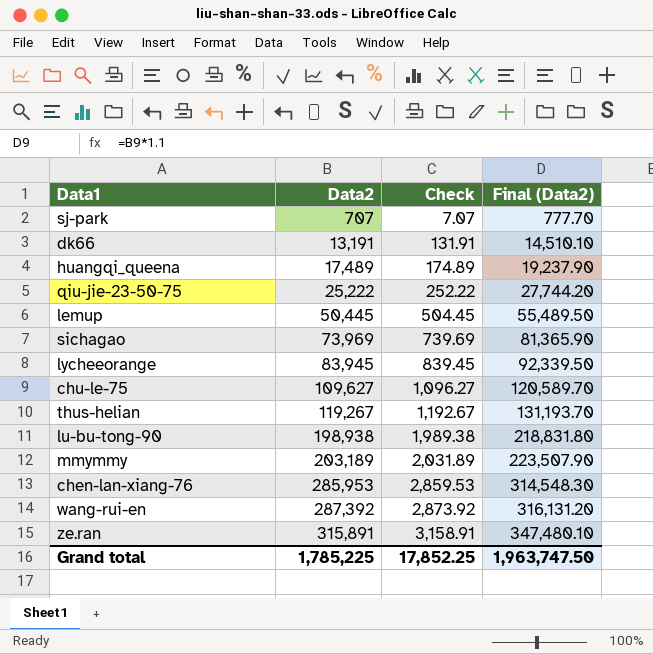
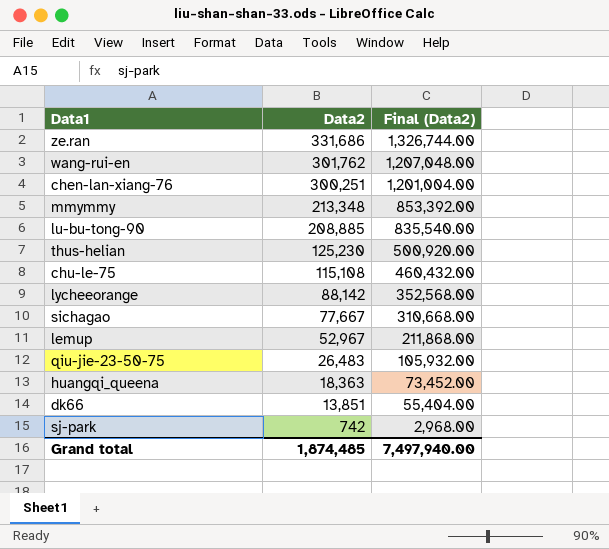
row order: Data2 ascending -> Data2 descending
column Check | formula: [Data2] * 0.01 -> none
column Final (Data2) | formula: [Data2] * 1.1 -> [Data2] * 4
ze.ran | Data2: 315,891 -> 331,686
wang-rui-en | Data2: 287,392 -> 301,762
chen-lan-xiang-76 | Data2: 285,953 -> 300,251
mmymmy | Data2: 203,189 -> 213,348
lu-bu-tong-90 | Data2: 198,938 -> 208,885
thus-helian | Data2: 119,267 -> 125,230
chu-le-75 | Data2: 109,627 -> 115,108
lycheeorange | Data2: 83,945 -> 88,142
sichagao | Data2: 73,969 -> 77,667
lemup | Data2: 50,445 -> 52,967
qiu-jie-23-50-75 | Data2: 25,222 -> 26,483
huangqi_queena | Data2: 17,489 -> 18,363
dk66 | Data2: 13,191 -> 13,851
sj-park | Data2: 707 -> 742
Grand total | Data2: 1,785,225 -> 1,874,485
Grand total | Final (Data2): 1,963,747.50 -> 7,497,940.00

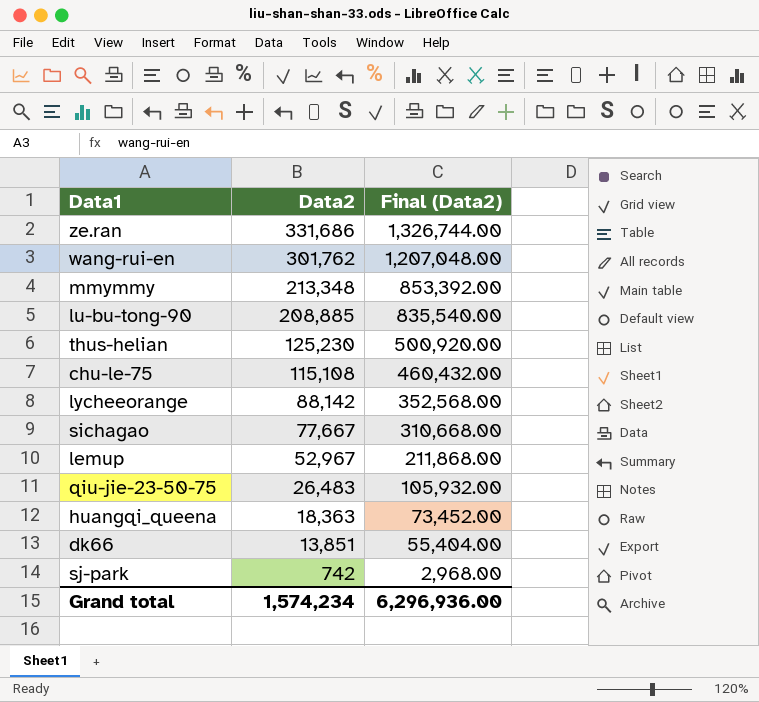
row chen-lan-xiang-76: 300,251 | 1,201,004.00 -> none
Grand total | Data2: 1,874,485 -> 1,574,234
Grand total | Final (Data2): 7,497,940.00 -> 6,296,936.00

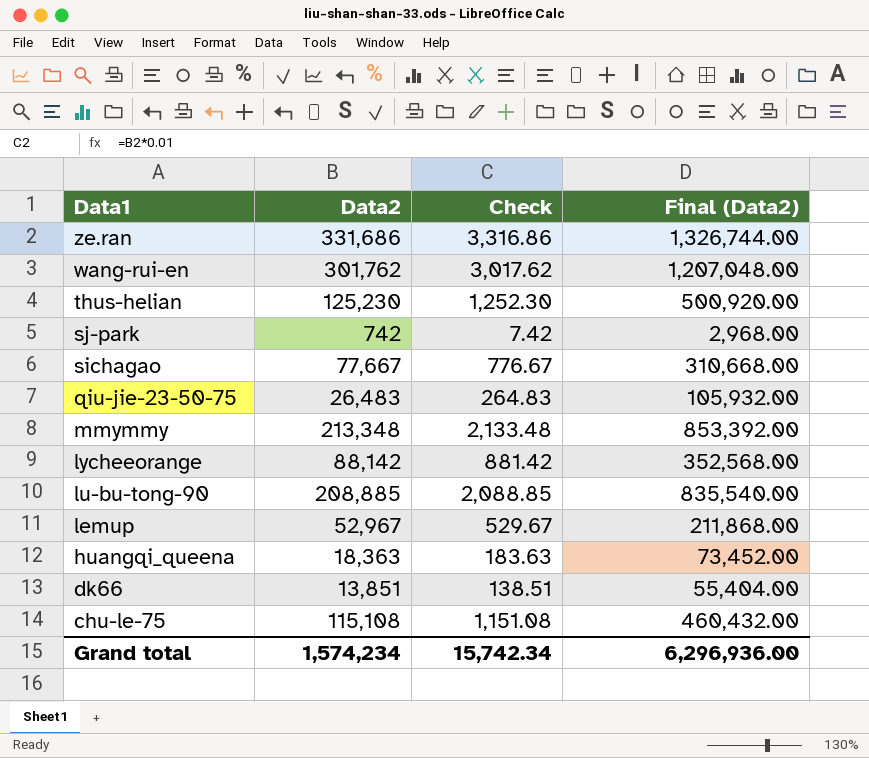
row order: Data2 descending -> Data1 descending
column Check | formula: none -> [Data2] * 0.01

